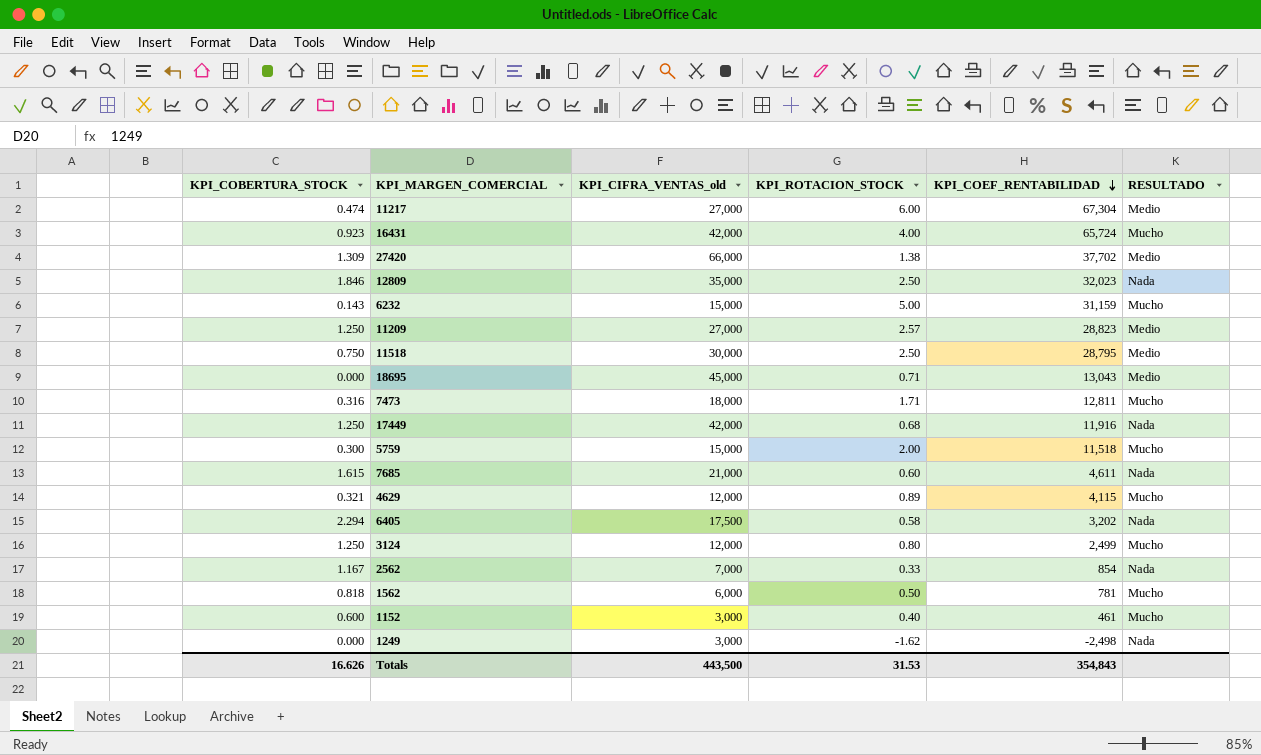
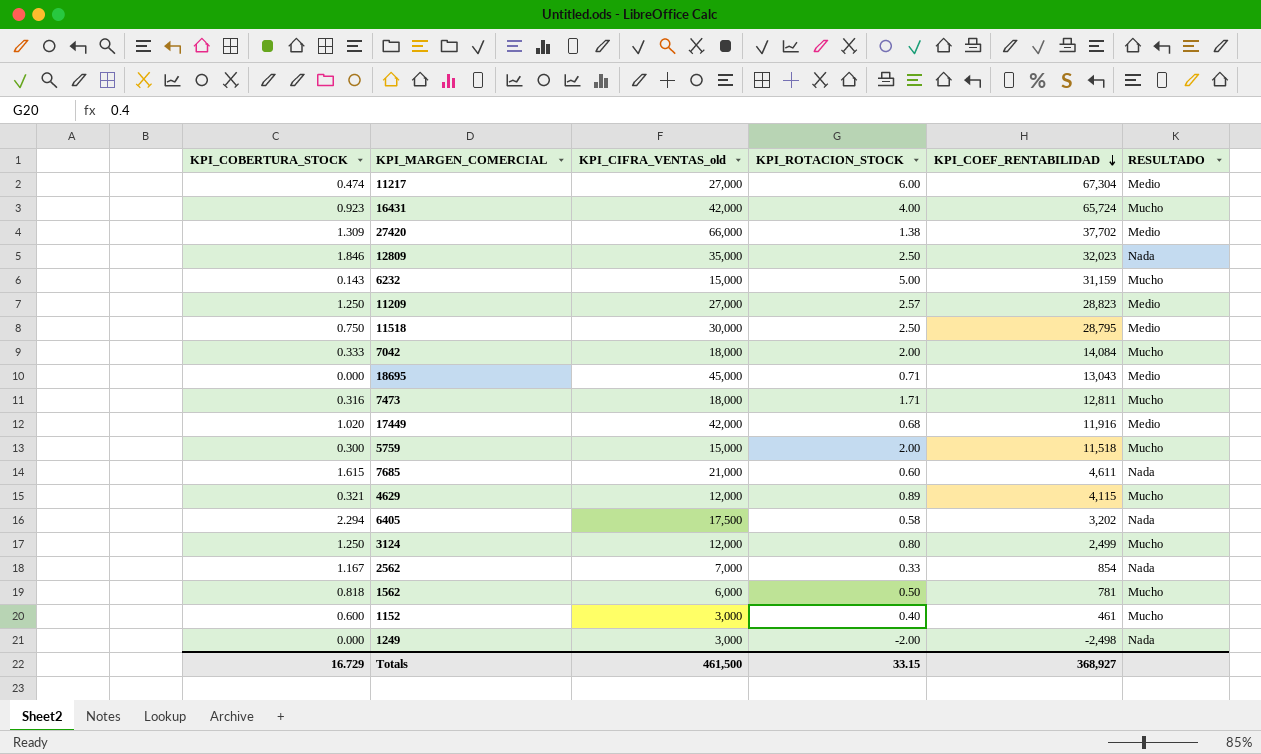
row 7042: none -> 0.333 | 18,000 | 2.00 | 14,084 | Mucho
17449 | KPI_COBERTURA_STOCK: 1.250 -> 1.020
17449 | RESULTADO: Nada -> Medio
1249 | KPI_ROTACION_STOCK: -1.62 -> -2.00
Totals | KPI_COBERTURA_STOCK: 16.626 -> 16.729
Totals | KPI_CIFRA_VENTAS_old: 443,500 -> 461,500
Totals | KPI_ROTACION_STOCK: 31.53 -> 33.15
Totals | KPI_COEF_RENTABILIDAD: 354,843 -> 368,927

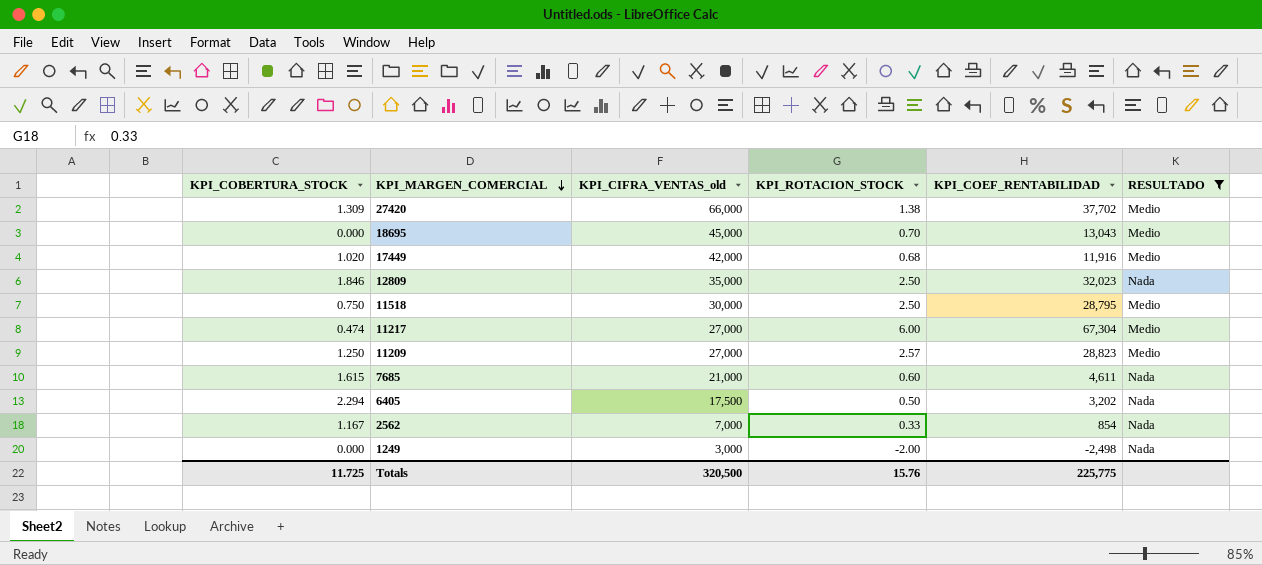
filter: none -> RESULTADO != Mucho
row order: KPI_COEF_RENTABILIDAD descending -> KPI_MARGEN_COMERCIAL descending
18695 | KPI_ROTACION_STOCK: 0.71 -> 0.70
6405 | KPI_ROTACION_STOCK: 0.58 -> 0.50
Totals | KPI_COBERTURA_STOCK: 16.729 -> 11.725
Totals | KPI_CIFRA_VENTAS_old: 461,500 -> 320,500
Totals | KPI_ROTACION_STOCK: 33.15 -> 15.76
Totals | KPI_COEF_RENTABILIDAD: 368,927 -> 225,775

